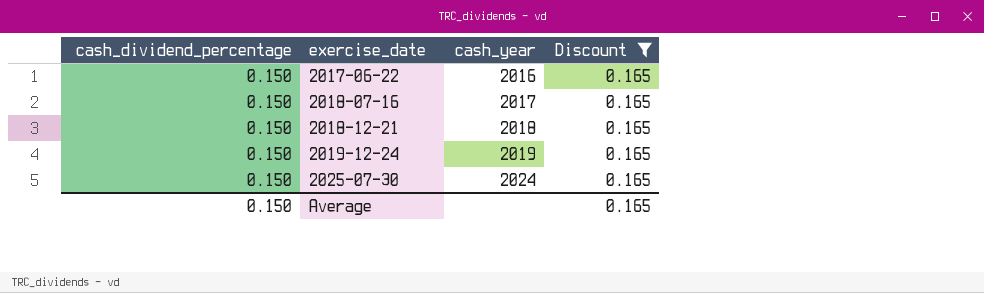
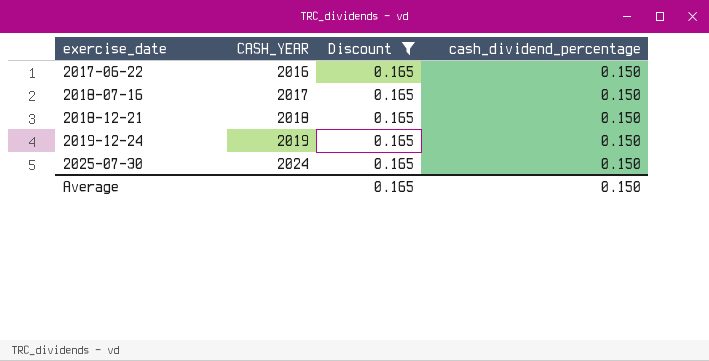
column name: cash_year -> CASH_YEAR
column cash_dividend_percentage | position: 1 -> 4

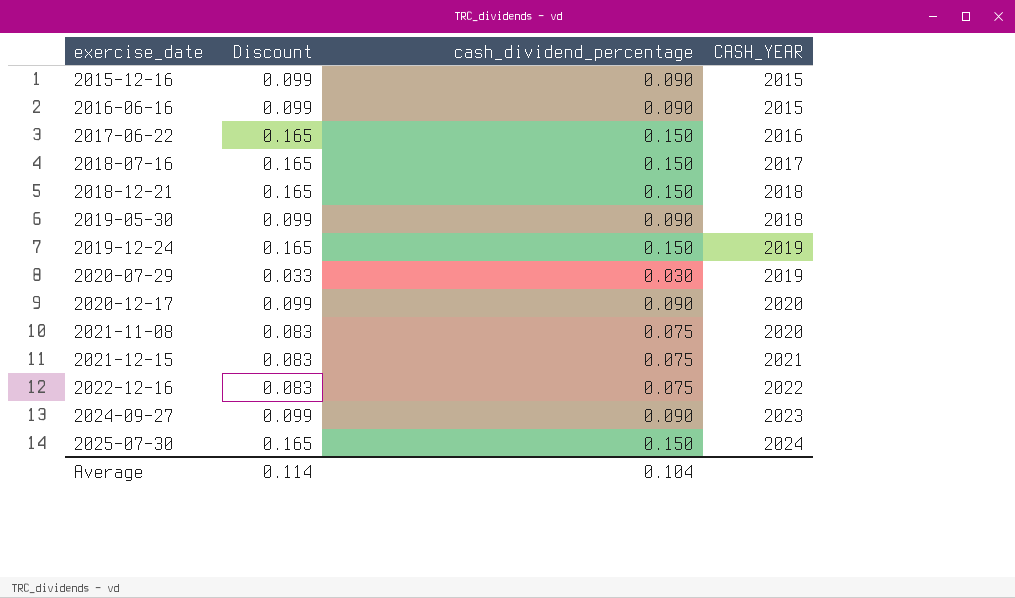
filter: Discount = 0.165 -> none
column CASH_YEAR | position: 2 -> 4
Average | Discount: 0.165 -> 0.114
Average | cash_dividend_percentage: 0.150 -> 0.104

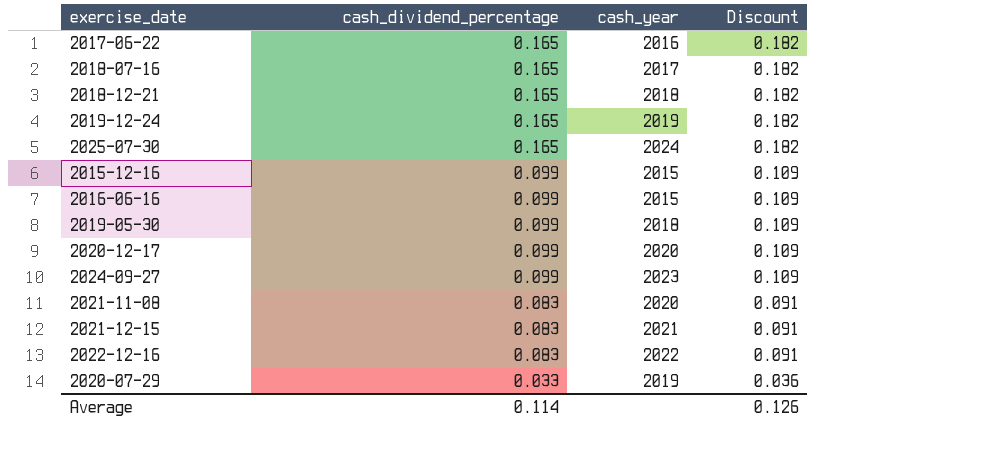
row order: exercise_date ascending -> cash_dividend_percentage descending
column name: CASH_YEAR -> cash_year
column Discount | position: 2 -> 4
2017-06-22 | cash_dividend_percentage: 0.150 -> 0.165
2017-06-22 | Discount: 0.165 -> 0.182
2018-07-16 | cash_dividend_percentage: 0.150 -> 0.165
2018-07-16 | Discount: 0.165 -> 0.182
2018-12-21 | cash_dividend_percentage: 0.150 -> 0.165
2018-12-21 | Discount: 0.165 -> 0.182
2019-12-24 | cash_dividend_percentage: 0.150 -> 0.165
2019-12-24 | Discount: 0.165 -> 0.182
2025-07-30 | cash_dividend_percentage: 0.150 -> 0.165
2025-07-30 | Discount: 0.165 -> 0.182
2015-12-16 | cash_dividend_percentage: 0.090 -> 0.099
2015-12-16 | Discount: 0.099 -> 0.109
2016-06-16 | cash_dividend_percentage: 0.090 -> 0.099
2016-06-16 | Discount: 0.099 -> 0.109
2019-05-30 | cash_dividend_percentage: 0.090 -> 0.099
2019-05-30 | Discount: 0.099 -> 0.109
2020-12-17 | cash_dividend_percentage: 0.090 -> 0.099
2020-12-17 | Discount: 0.099 -> 0.109
2024-09-27 | cash_dividend_percentage: 0.090 -> 0.099
2024-09-27 | Discount: 0.099 -> 0.109
2021-11-08 | cash_dividend_percentage: 0.075 -> 0.083
2021-11-08 | Discount: 0.083 -> 0.091
2021-12-15 | cash_dividend_percentage: 0.075 -> 0.083
2021-12-15 | Discount: 0.083 -> 0.091
2022-12-16 | cash_dividend_percentage: 0.075 -> 0.083
2022-12-16 | Discount: 0.083 -> 0.091
2020-07-29 | cash_dividend_percentage: 0.030 -> 0.033
2020-07-29 | Discount: 0.033 -> 0.036
Average | cash_dividend_percentage: 0.104 -> 0.114
Average | Discount: 0.114 -> 0.126

